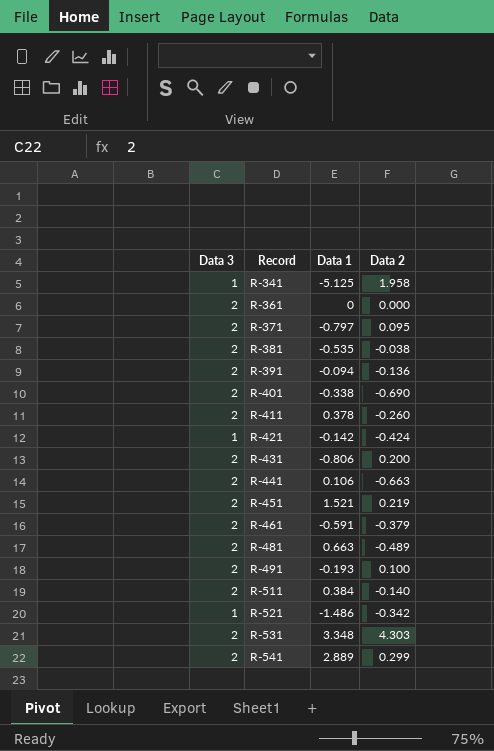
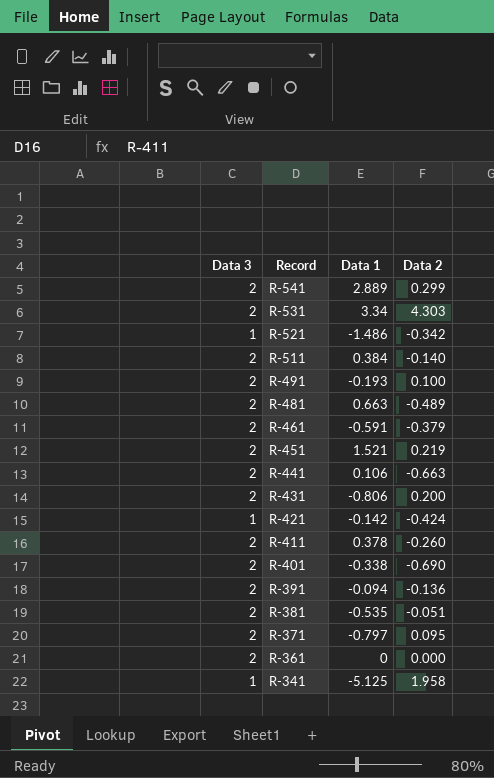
row order: Record ascending -> Record descending
R-531 | Data 1: 3.348 -> 3.34
R-381 | Data 2: -0.038 -> -0.051

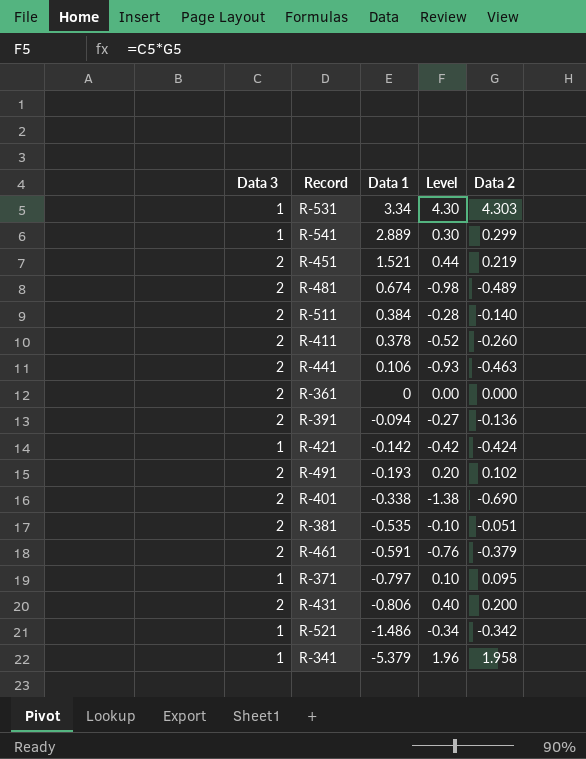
row order: Record descending -> Data 1 descending
column Level | formula: none -> [Data 3] * [Data 2]
R-531 | Data 3: 2 -> 1
R-541 | Data 3: 2 -> 1
R-481 | Data 1: 0.663 -> 0.674
R-441 | Data 2: -0.663 -> -0.463
R-491 | Data 2: 0.100 -> 0.102
R-371 | Data 3: 2 -> 1
R-341 | Data 1: -5.125 -> -5.379

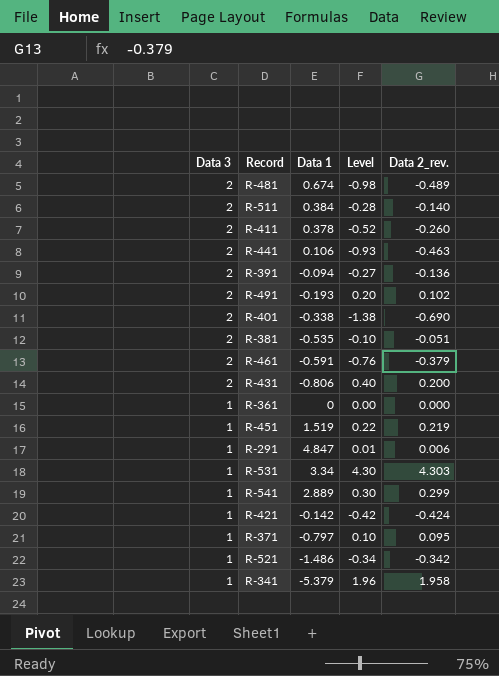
row order: Data 1 descending -> Data 3 descending
column name: Data 2 -> Data 2_rev.
R-361 | Data 3: 2 -> 1
R-451 | Data 3: 2 -> 1
R-451 | Data 1: 1.521 -> 1.519
R-451 | Level: 0.44 -> 0.22
row R-291: none -> 1 | 4.847 | 0.01 | 0.006

